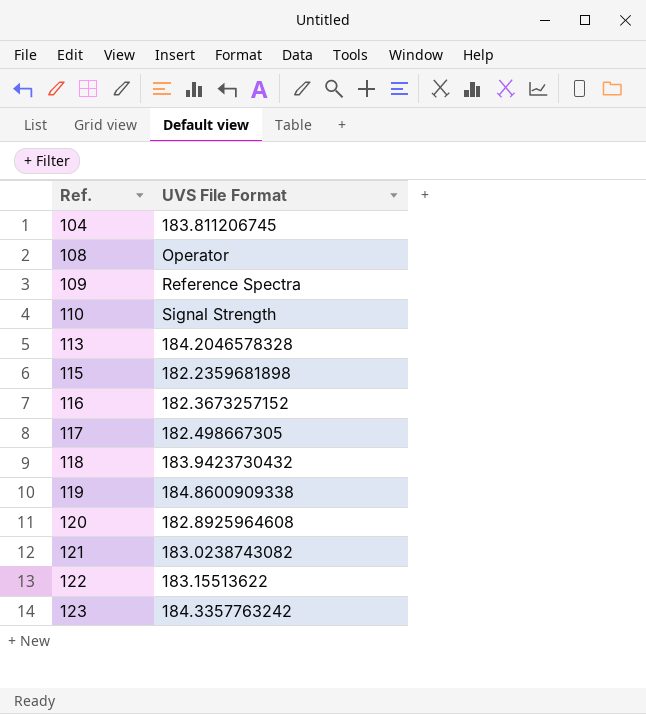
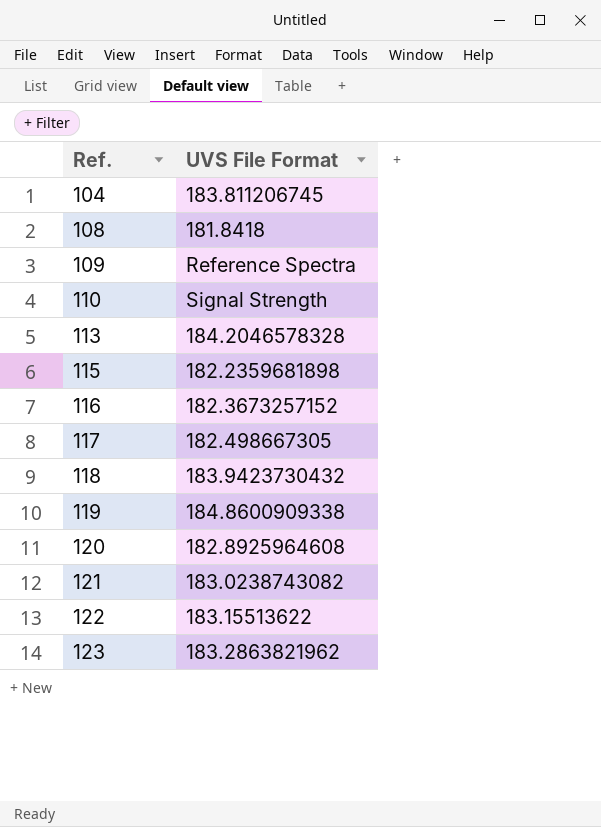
108 | UVS File Format: Operator -> 181.8418
123 | UVS File Format: 184.3357763242 -> 183.2863821962

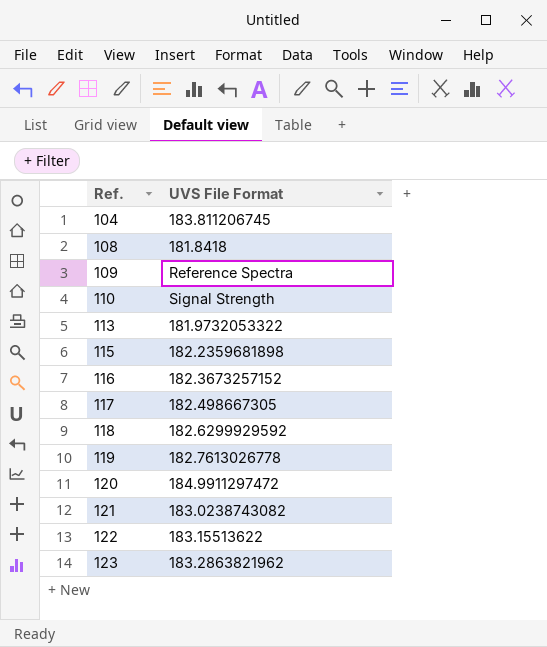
113 | UVS File Format: 184.2046578328 -> 181.9732053322
118 | UVS File Format: 183.9423730432 -> 182.6299929592
119 | UVS File Format: 184.8600909338 -> 182.7613026778
120 | UVS File Format: 182.8925964608 -> 184.9911297472

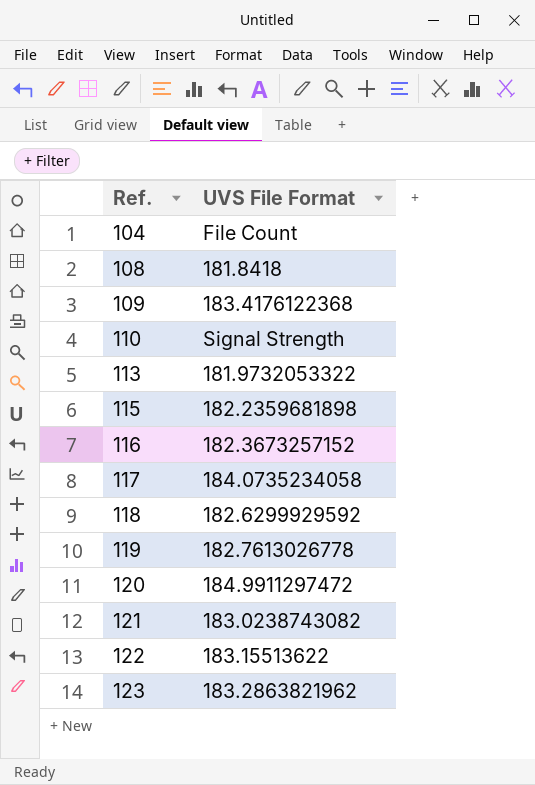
104 | UVS File Format: 183.811206745 -> File Count
109 | UVS File Format: Reference Spectra -> 183.4176122368
117 | UVS File Format: 182.498667305 -> 184.0735234058

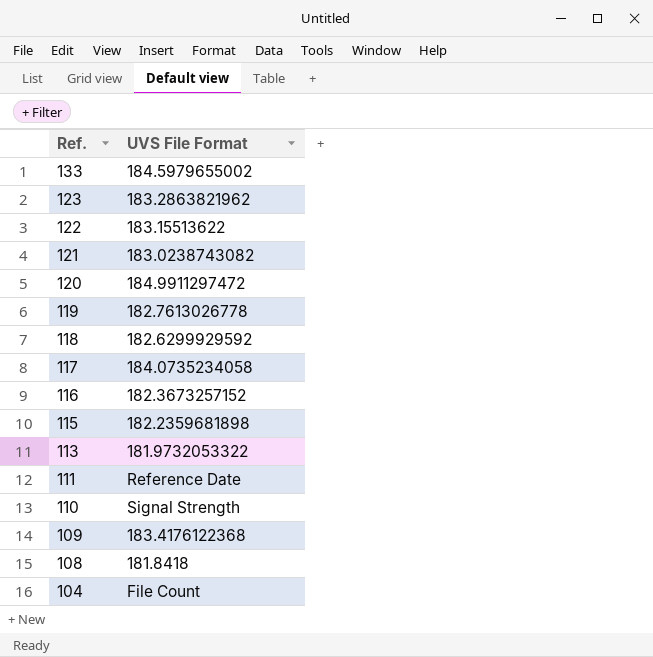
row order: Ref. ascending -> Ref. descending
row 133: none -> 184.5979655002
row 111: none -> Reference Date

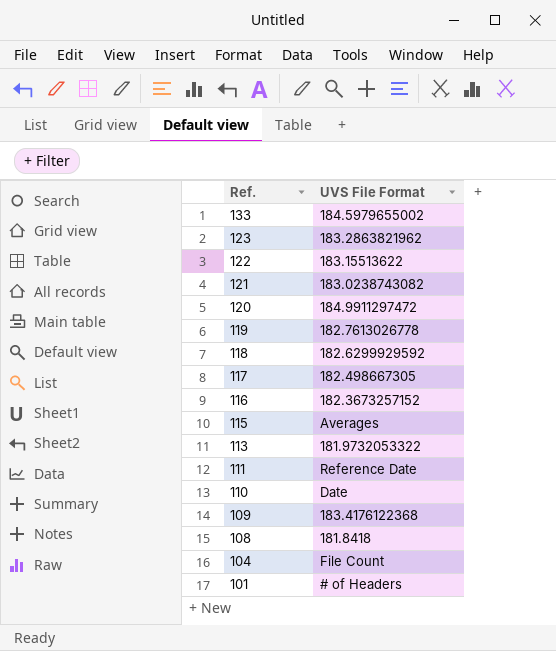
117 | UVS File Format: 184.0735234058 -> 182.498667305
115 | UVS File Format: 182.2359681898 -> Averages
110 | UVS File Format: Signal Strength -> Date
row 101: none -> # of Headers

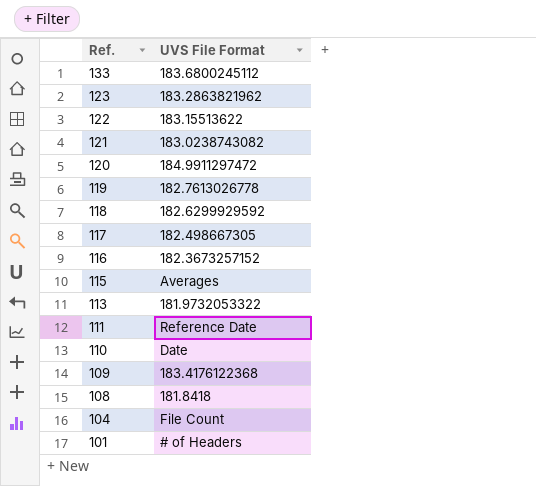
133 | UVS File Format: 184.5979655002 -> 183.6800245112

